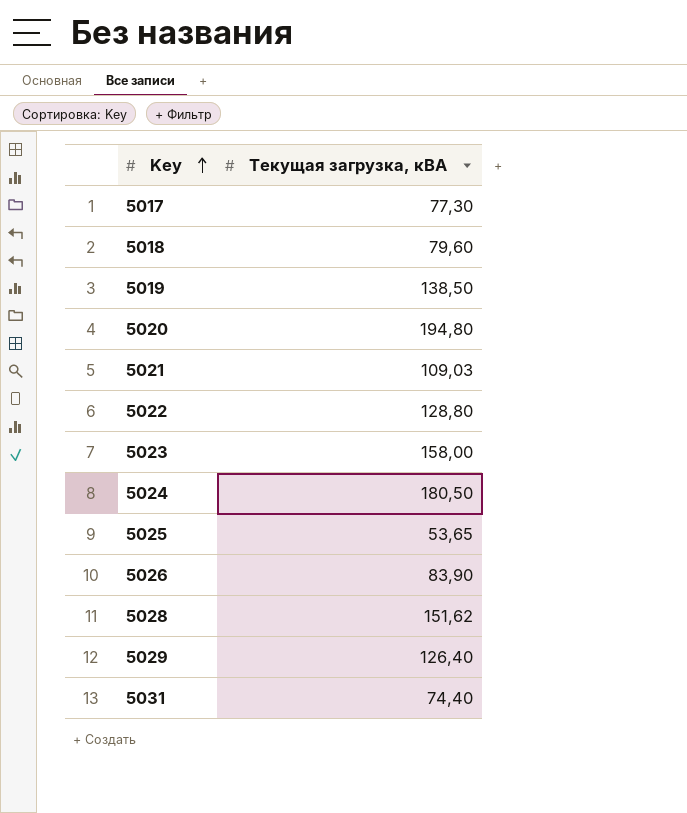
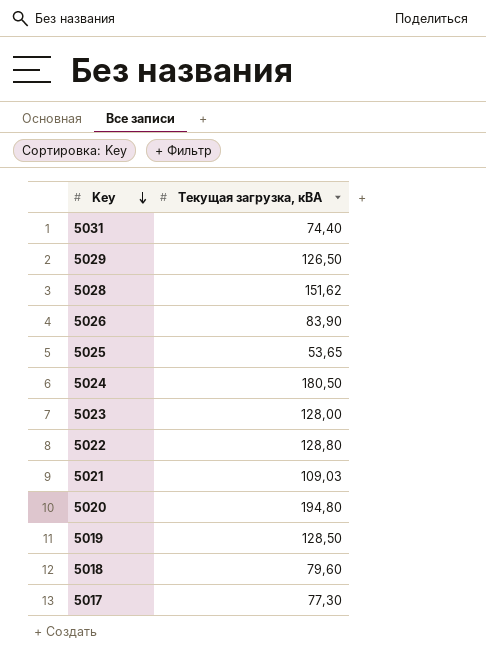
row order: Key ascending -> Key descending
5029 | Текущая загрузка, кВА: 126,40 -> 126,50
5023 | Текущая загрузка, кВА: 158,00 -> 128,00
5019 | Текущая загрузка, кВА: 138,50 -> 128,50

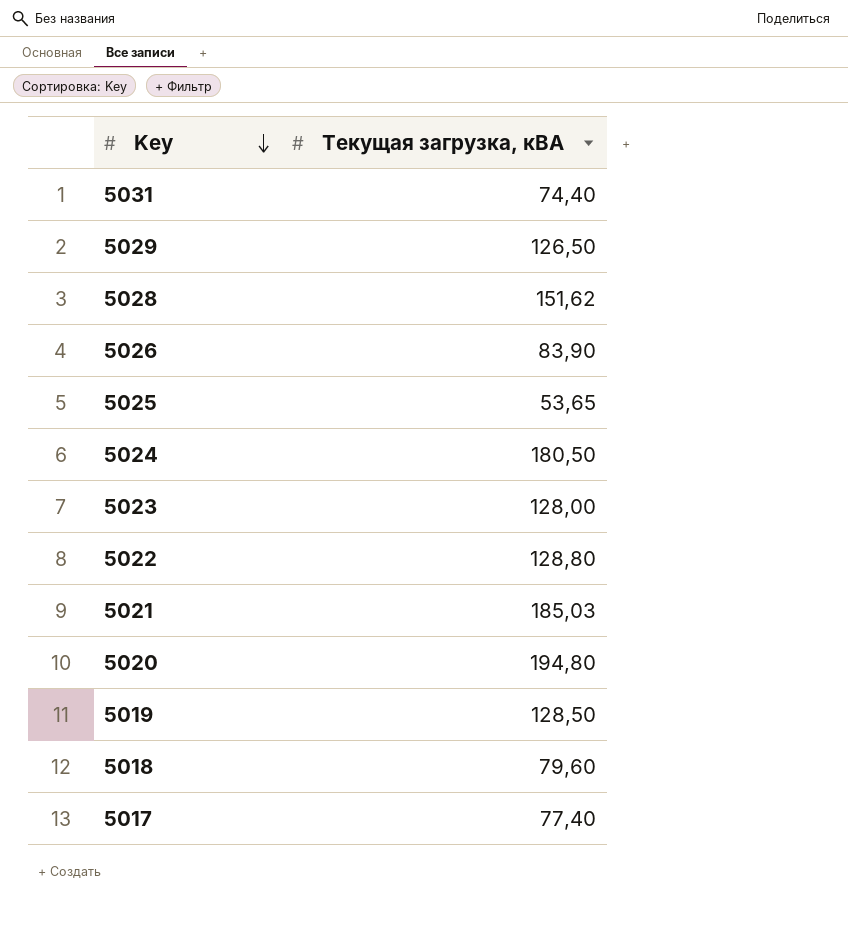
5021 | Текущая загрузка, кВА: 109,03 -> 185,03
5017 | Текущая загрузка, кВА: 77,30 -> 77,40

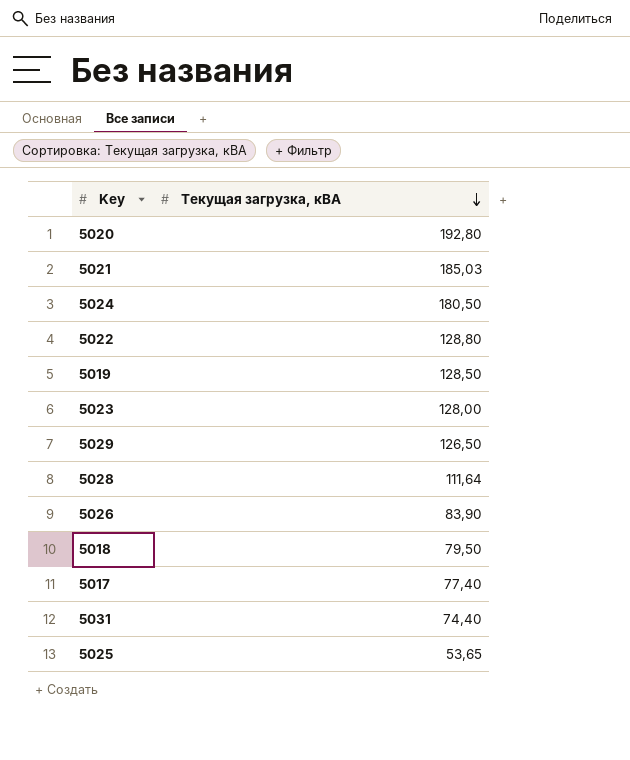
row order: Key descending -> Текущая загрузка, кВА descending
5020 | Текущая загрузка, кВА: 194,80 -> 192,80
5028 | Текущая загрузка, кВА: 151,62 -> 111,64
5018 | Текущая загрузка, кВА: 79,60 -> 79,50

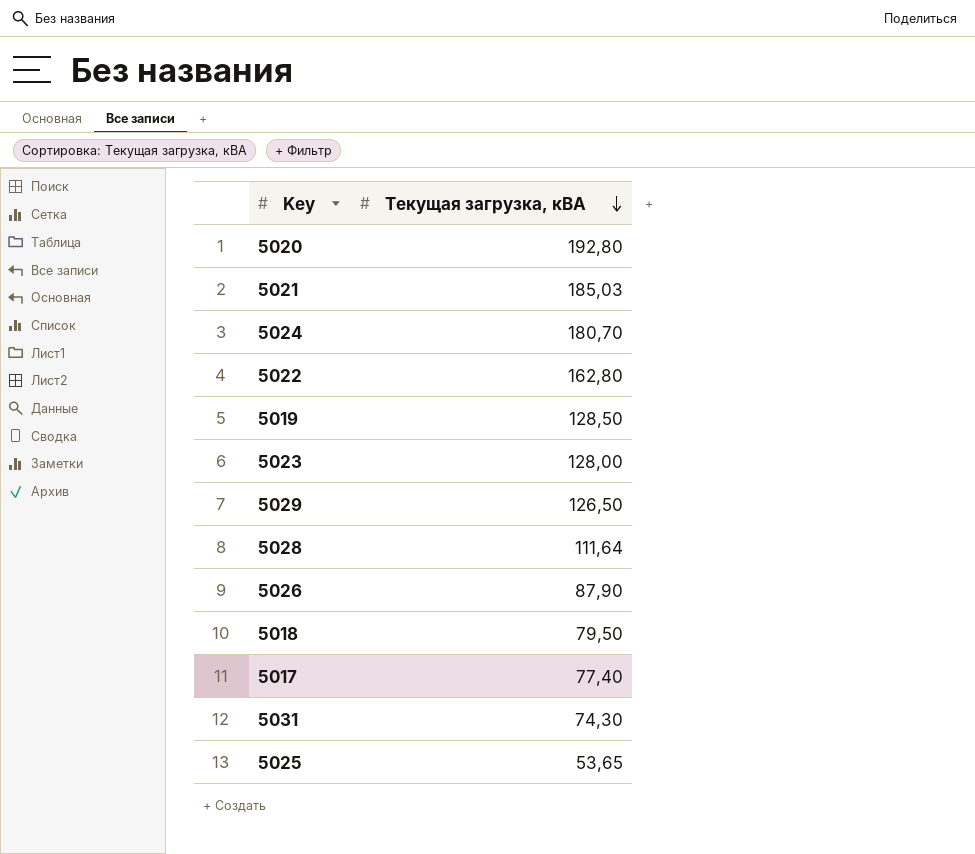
5024 | Текущая загрузка, кВА: 180,50 -> 180,70
5022 | Текущая загрузка, кВА: 128,80 -> 162,80
5026 | Текущая загрузка, кВА: 83,90 -> 87,90
5031 | Текущая загрузка, кВА: 74,40 -> 74,30

